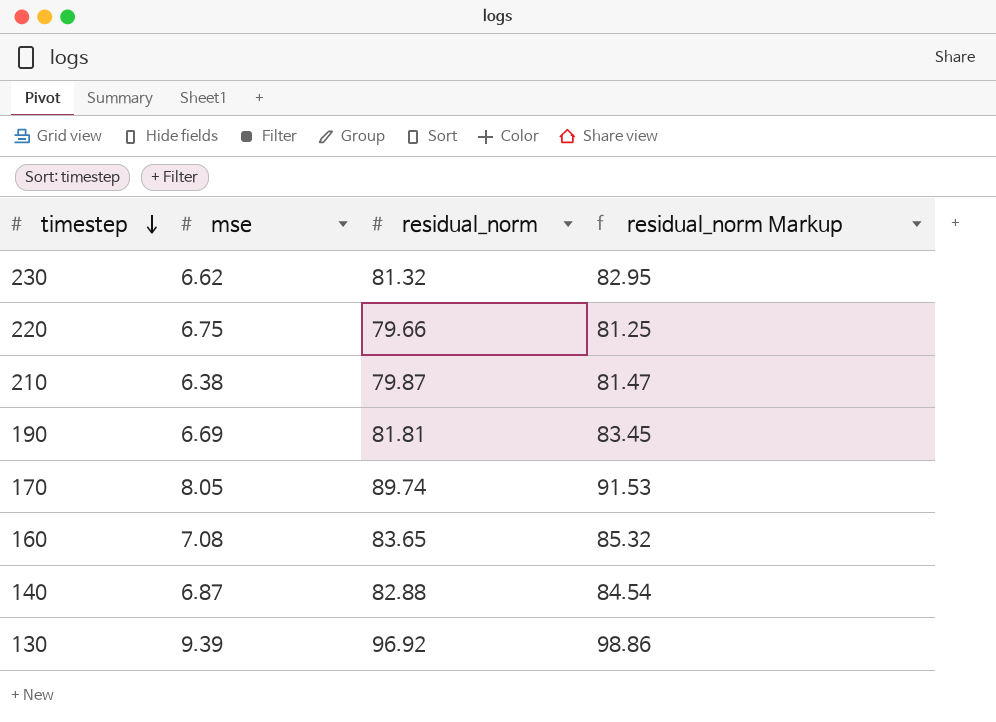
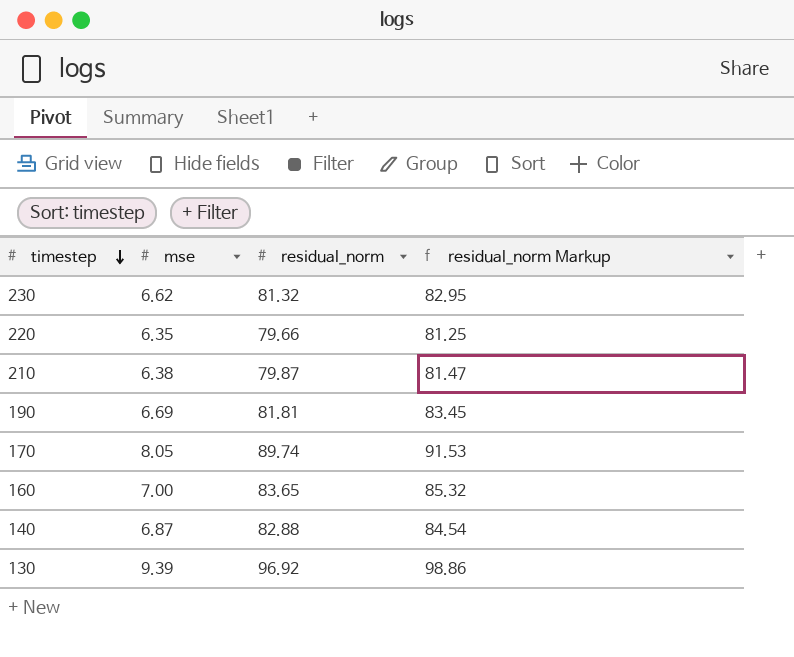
220 | mse: 6.75 -> 6.35
160 | mse: 7.08 -> 7.00

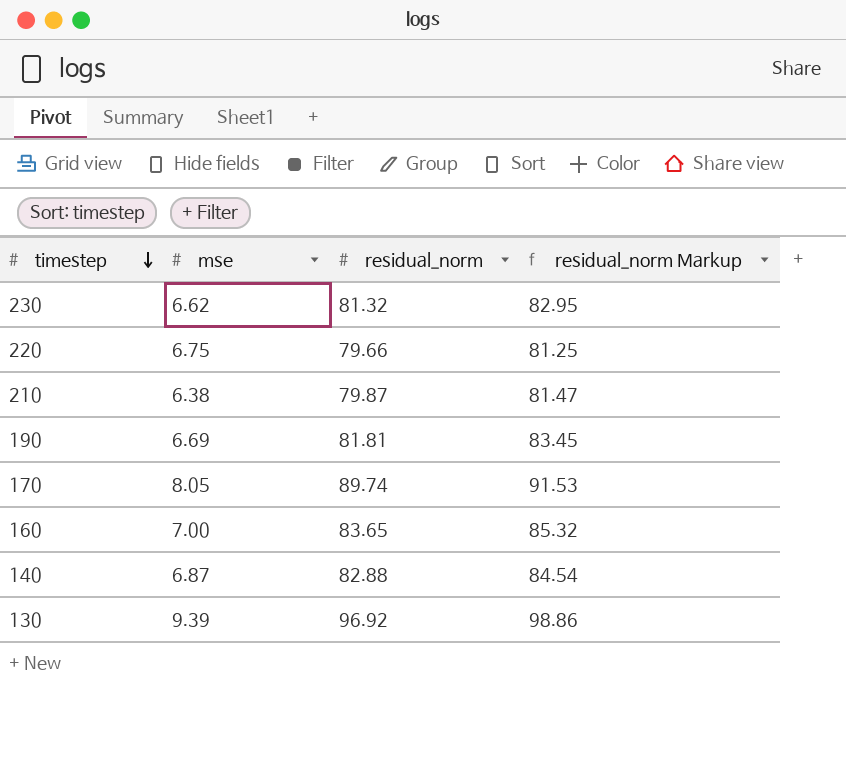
220 | mse: 6.35 -> 6.75

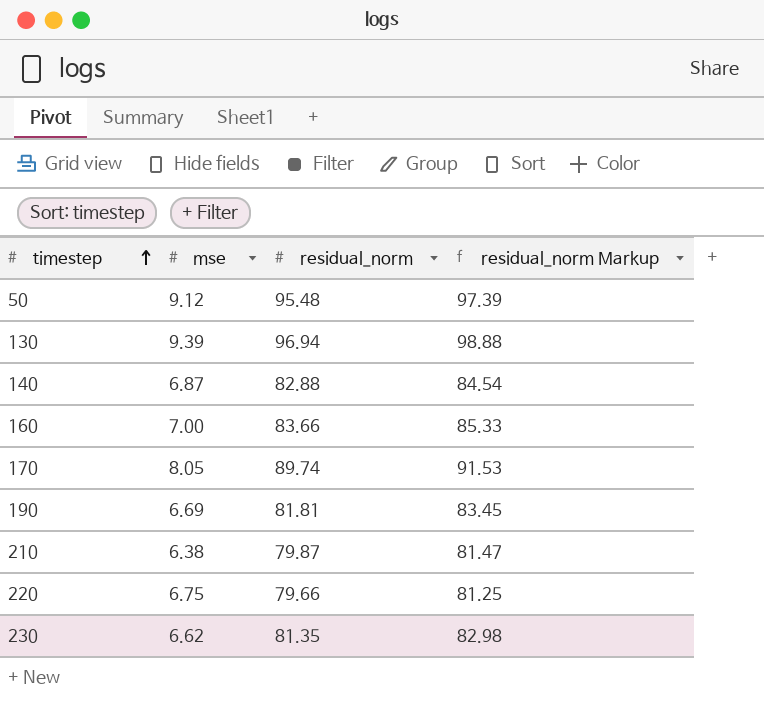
row order: timestep descending -> timestep ascending
row 50: none -> 9.12 | 95.48 | 97.39
130 | residual_norm: 96.92 -> 96.94
130 | residual_norm Markup: 98.86 -> 98.88
160 | residual_norm: 83.65 -> 83.66
160 | residual_norm Markup: 85.32 -> 85.33
230 | residual_norm: 81.32 -> 81.35
230 | residual_norm Markup: 82.95 -> 82.98

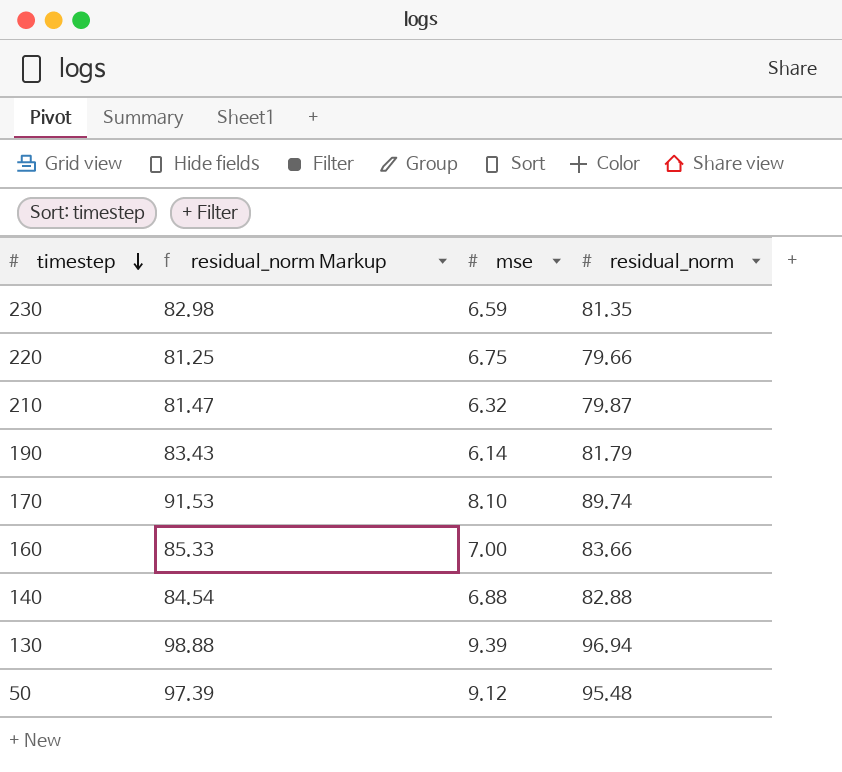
row order: timestep ascending -> timestep descending
column residual_norm Markup | position: 4 -> 2
230 | mse: 6.62 -> 6.59
210 | mse: 6.38 -> 6.32
190 | residual_norm Markup: 83.45 -> 83.43
190 | mse: 6.69 -> 6.14
190 | residual_norm: 81.81 -> 81.79
170 | mse: 8.05 -> 8.10
140 | mse: 6.87 -> 6.88

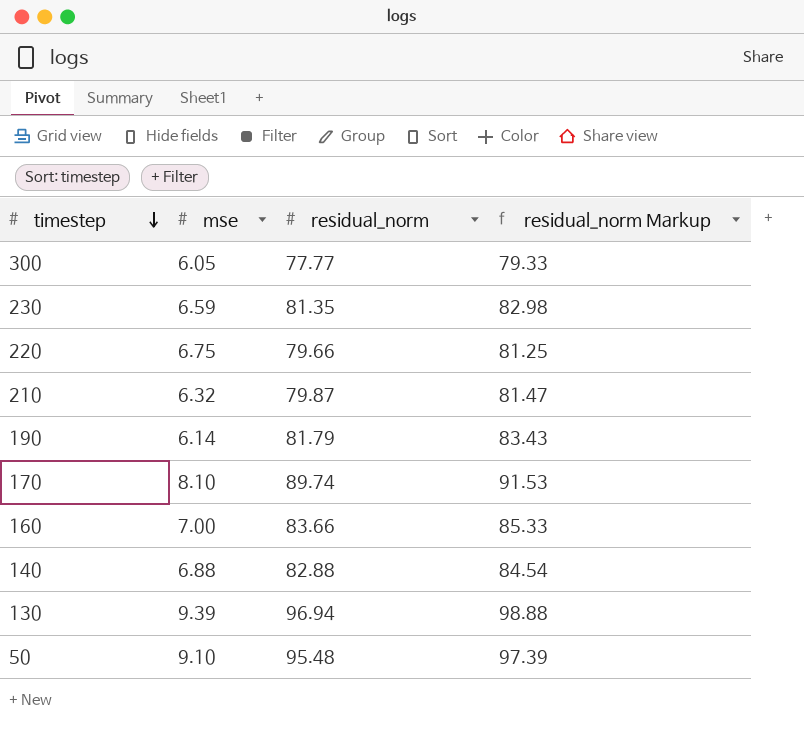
column residual_norm Markup | position: 2 -> 4
row 300: none -> 6.05 | 77.77 | 79.33
50 | mse: 9.12 -> 9.10

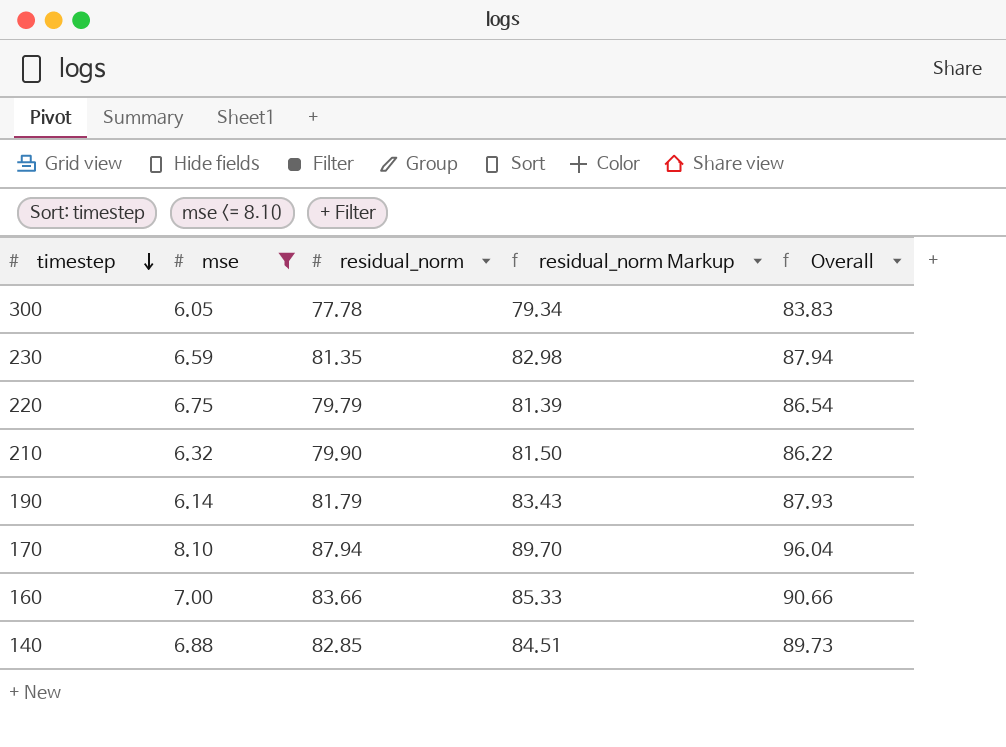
filter: none -> mse <= 8.10
column Overall | formula: none -> [mse] + [residual_norm]
300 | residual_norm: 77.77 -> 77.78
300 | residual_norm Markup: 79.33 -> 79.34
220 | residual_norm: 79.66 -> 79.79
220 | residual_norm Markup: 81.25 -> 81.39
210 | residual_norm: 79.87 -> 79.90
210 | residual_norm Markup: 81.47 -> 81.50
170 | residual_norm: 89.74 -> 87.94
170 | residual_norm Markup: 91.53 -> 89.70
140 | residual_norm: 82.88 -> 82.85
140 | residual_norm Markup: 84.54 -> 84.51

